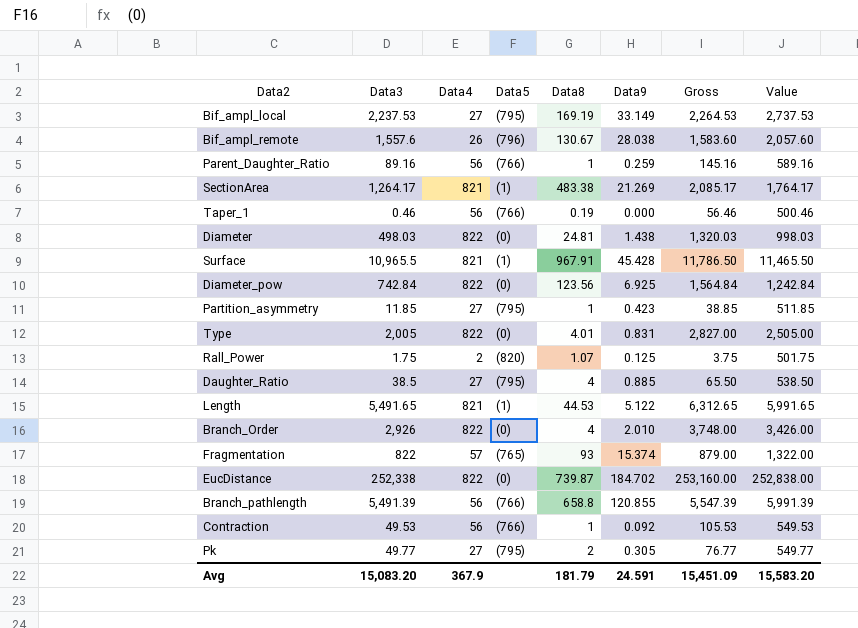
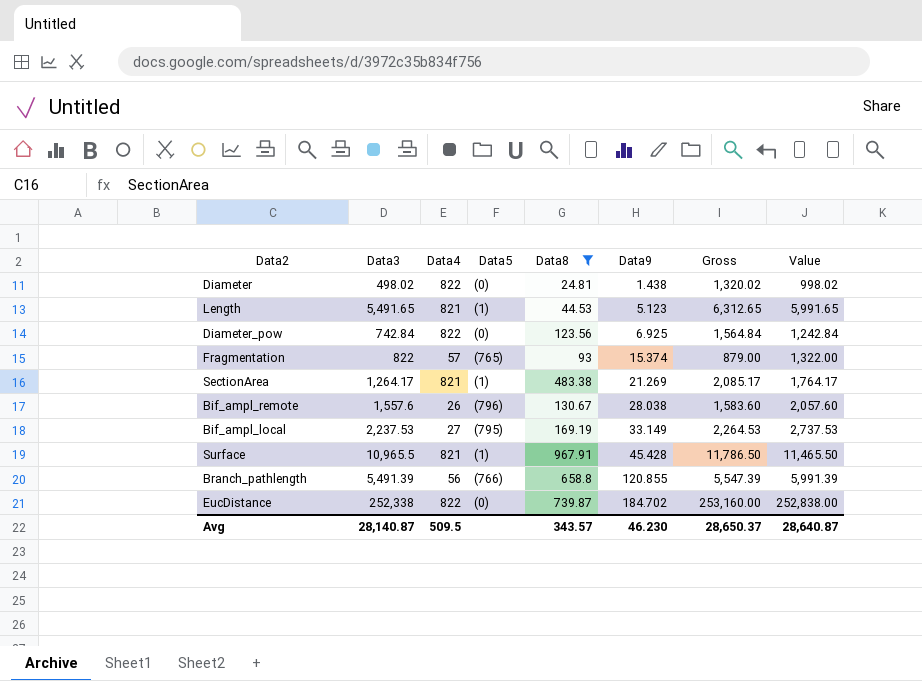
filter: none -> Data8 >= 24.81
row order: none -> Data9 ascending
Diameter | Data3: 498.03 -> 498.02
Diameter | Gross: 1,320.03 -> 1,320.02
Diameter | Value: 998.03 -> 998.02
Length | Data9: 5.122 -> 5.123
Avg | Data3: 15,083.20 -> 28,140.87
Avg | Data4: 367.9 -> 509.5
Avg | Data8: 181.79 -> 343.57
Avg | Data9: 24.591 -> 46.230
Avg | Gross: 15,451.09 -> 28,650.37
Avg | Value: 15,583.20 -> 28,640.87

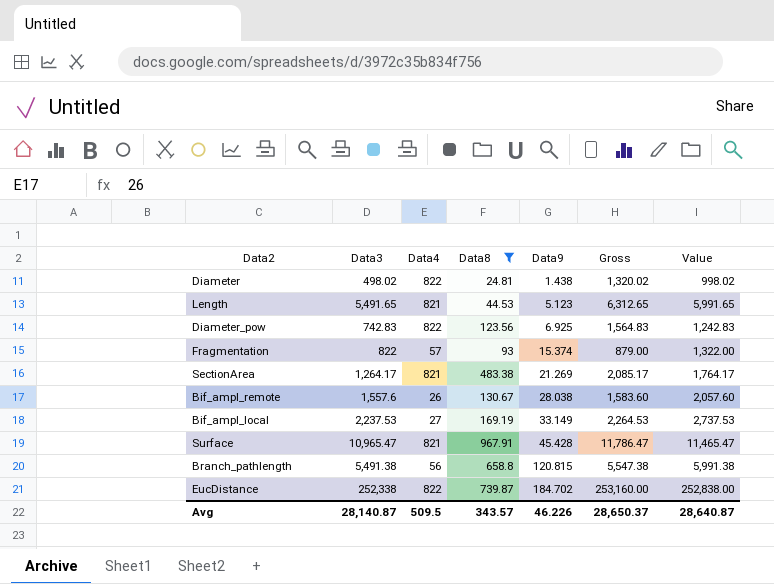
column Data5 | position: 4 -> none
Diameter_pow | Data3: 742.84 -> 742.83
Diameter_pow | Gross: 1,564.84 -> 1,564.83
Diameter_pow | Value: 1,242.84 -> 1,242.83
Surface | Data3: 10,965.5 -> 10,965.47
Surface | Gross: 11,786.50 -> 11,786.47
Surface | Value: 11,465.50 -> 11,465.47
Branch_pathlength | Data3: 5,491.39 -> 5,491.38
Branch_pathlength | Data9: 120.855 -> 120.815
Branch_pathlength | Gross: 5,547.39 -> 5,547.38
Branch_pathlength | Value: 5,991.39 -> 5,991.38
Avg | Data9: 46.230 -> 46.226

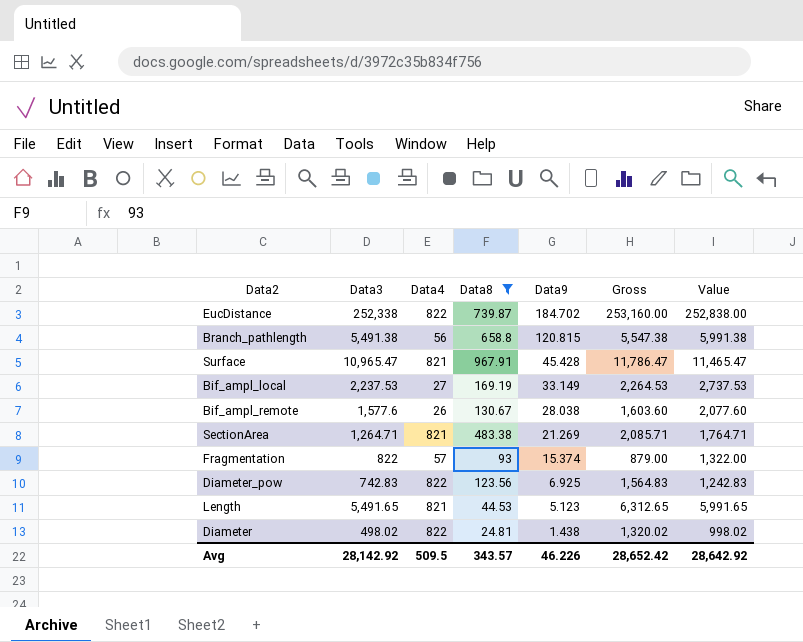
row order: Data9 ascending -> Data9 descending
Bif_ampl_remote | Data3: 1,557.6 -> 1,577.6
Bif_ampl_remote | Gross: 1,583.60 -> 1,603.60
Bif_ampl_remote | Value: 2,057.60 -> 2,077.60
SectionArea | Data3: 1,264.17 -> 1,264.71
SectionArea | Gross: 2,085.17 -> 2,085.71
SectionArea | Value: 1,764.17 -> 1,764.71
Avg | Data3: 28,140.87 -> 28,142.92
Avg | Gross: 28,650.37 -> 28,652.42
Avg | Value: 28,640.87 -> 28,642.92

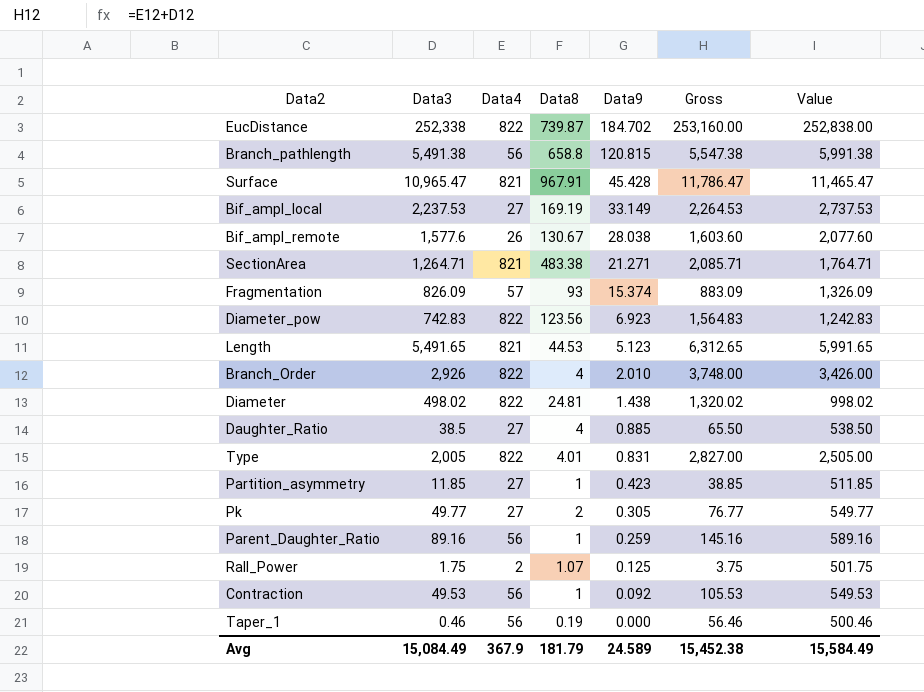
filter: Data8 >= 24.81 -> none
SectionArea | Data9: 21.269 -> 21.271
Fragmentation | Data3: 822 -> 826.09
Fragmentation | Gross: 879.00 -> 883.09
Fragmentation | Value: 1,322.00 -> 1,326.09
Diameter_pow | Data9: 6.925 -> 6.923
Avg | Data3: 28,142.92 -> 15,084.49
Avg | Data4: 509.5 -> 367.9
Avg | Data8: 343.57 -> 181.79
Avg | Data9: 46.226 -> 24.589
Avg | Gross: 28,652.42 -> 15,452.38
Avg | Value: 28,642.92 -> 15,584.49

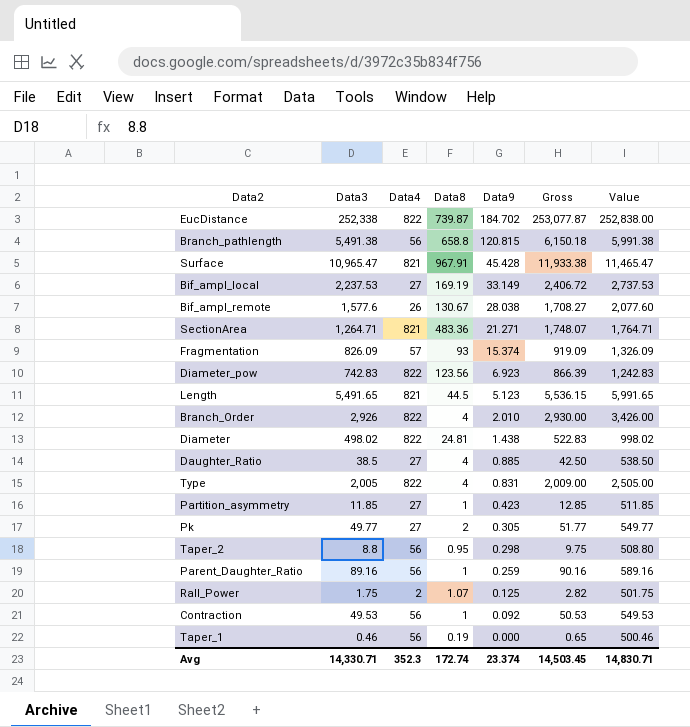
column Gross | formula: [Data3] + [Data4] -> [Data3] + [Data8]
SectionArea | Data8: 483.38 -> 483.36
Length | Data8: 44.53 -> 44.5
Type | Data8: 4.01 -> 4
row Taper_2: none -> 8.8 | 56 | 0.95 | 0.298 | 9.75 | 508.80
Avg | Data3: 15,084.49 -> 14,330.71
Avg | Data4: 367.9 -> 352.3
Avg | Data8: 181.79 -> 172.74
Avg | Data9: 24.589 -> 23.374
Avg | Gross: 15,452.38 -> 14,503.45
Avg | Value: 15,584.49 -> 14,830.71

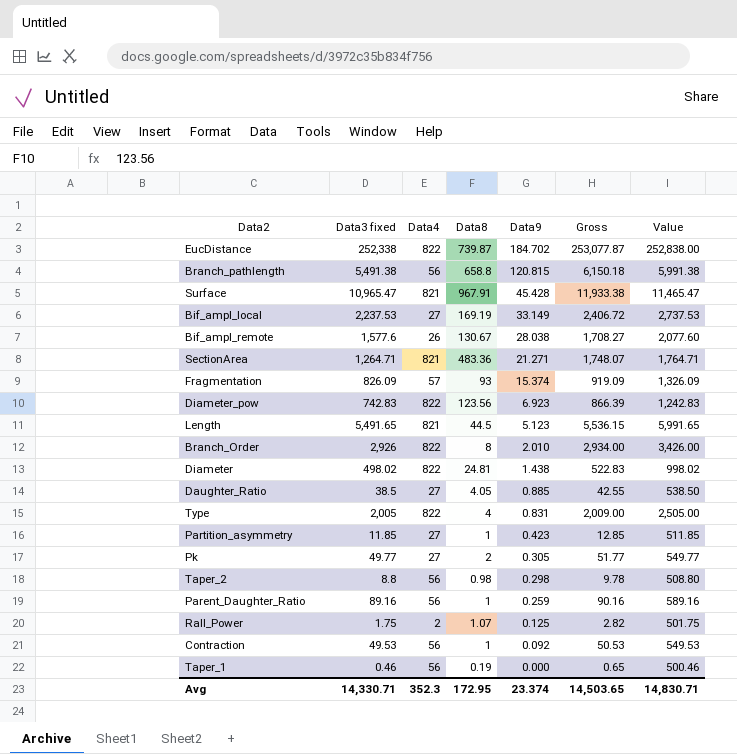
column name: Data3 -> Data3 fixed
Branch_Order | Data8: 4 -> 8
Branch_Order | Gross: 2,930.00 -> 2,934.00
Daughter_Ratio | Data8: 4 -> 4.05
Daughter_Ratio | Gross: 42.50 -> 42.55
Taper_2 | Data8: 0.95 -> 0.98
Taper_2 | Gross: 9.75 -> 9.78
Avg | Data8: 172.74 -> 172.95
Avg | Gross: 14,503.45 -> 14,503.65

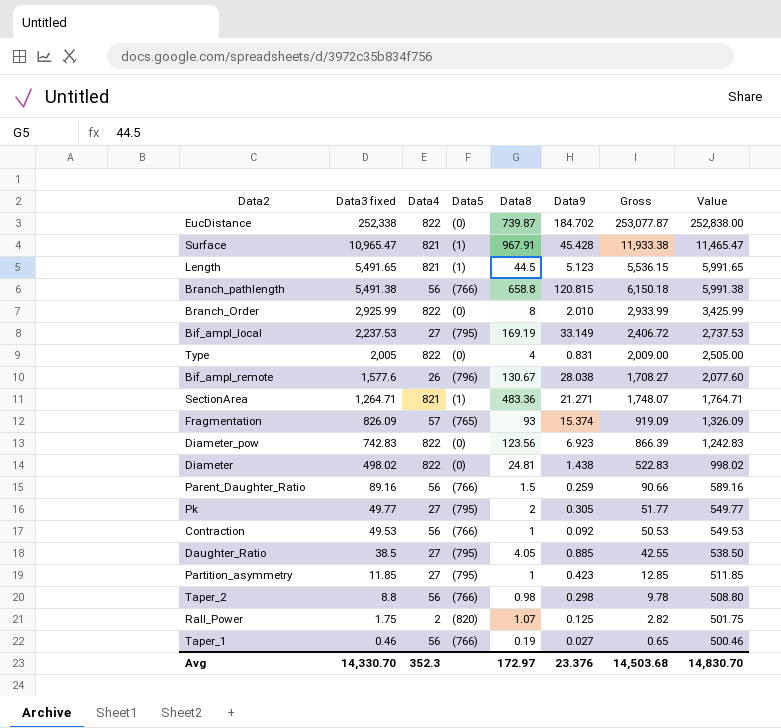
row order: Data9 descending -> Data3 fixed descending
column Data5 | position: none -> 4
Branch_Order | Data3 fixed: 2,926 -> 2,925.99
Branch_Order | Gross: 2,934.00 -> 2,933.99
Branch_Order | Value: 3,426.00 -> 3,425.99
Parent_Daughter_Ratio | Data8: 1 -> 1.5
Parent_Daughter_Ratio | Gross: 90.16 -> 90.66
Taper_1 | Data9: 0.000 -> 0.027
Avg | Data3 fixed: 14,330.71 -> 14,330.70
Avg | Data8: 172.95 -> 172.97
Avg | Data9: 23.374 -> 23.376
Avg | Gross: 14,503.65 -> 14,503.68
Avg | Value: 14,830.71 -> 14,830.70

